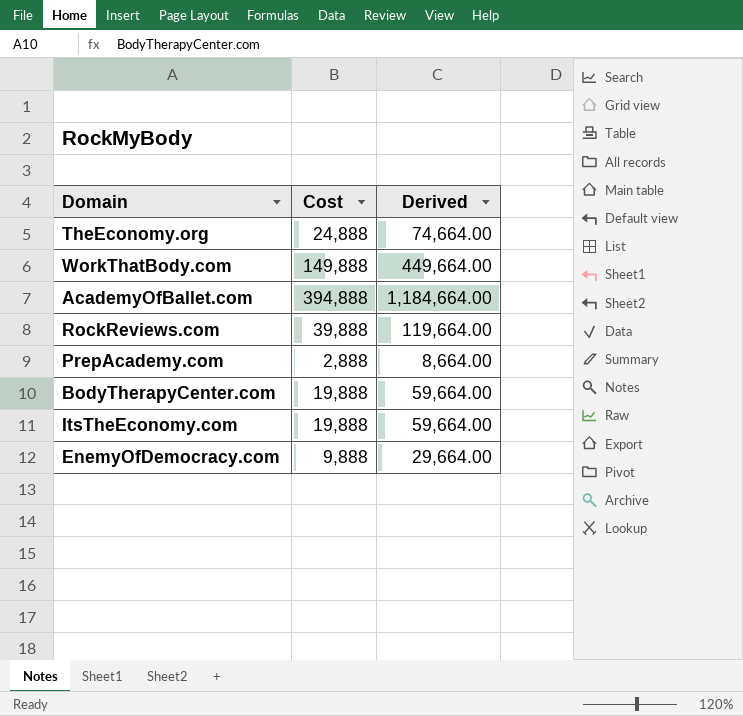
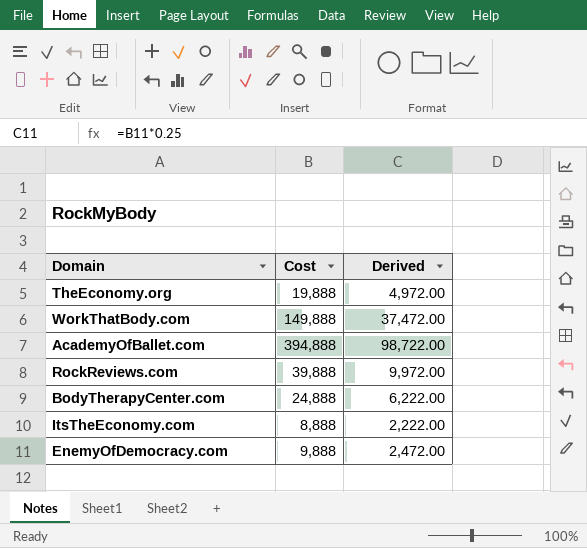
column Derived | formula: [Cost] * 3 -> [Cost] * 0.25
row PrepAcademy.com: 2,888 | 8,664.00 -> none
TheEconomy.org | Cost: 24,888 -> 19,888
BodyTherapyCenter.com | Cost: 19,888 -> 24,888
ItsTheEconomy.com | Cost: 19,888 -> 8,888

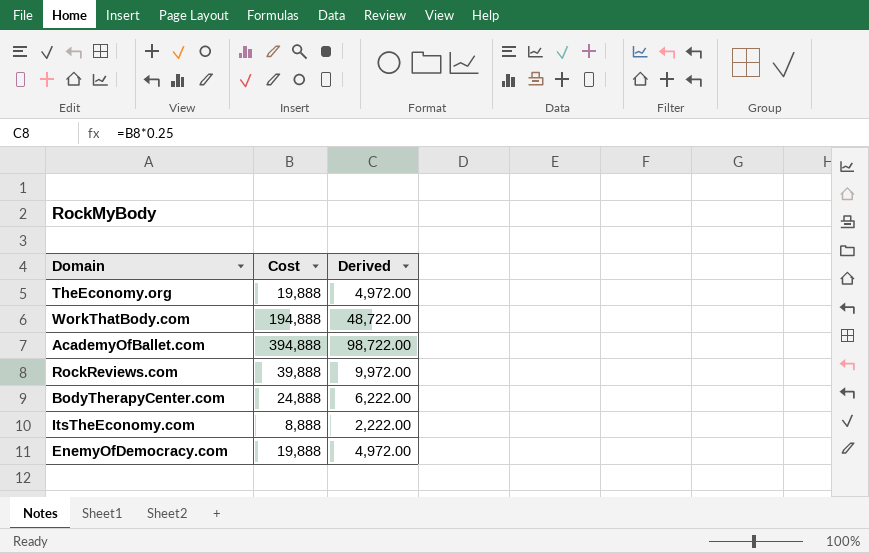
WorkThatBody.com | Cost: 149,888 -> 194,888
WorkThatBody.com | Derived: 37,472.00 -> 48,722.00
EnemyOfDemocracy.com | Cost: 9,888 -> 19,888
EnemyOfDemocracy.com | Derived: 2,472.00 -> 4,972.00

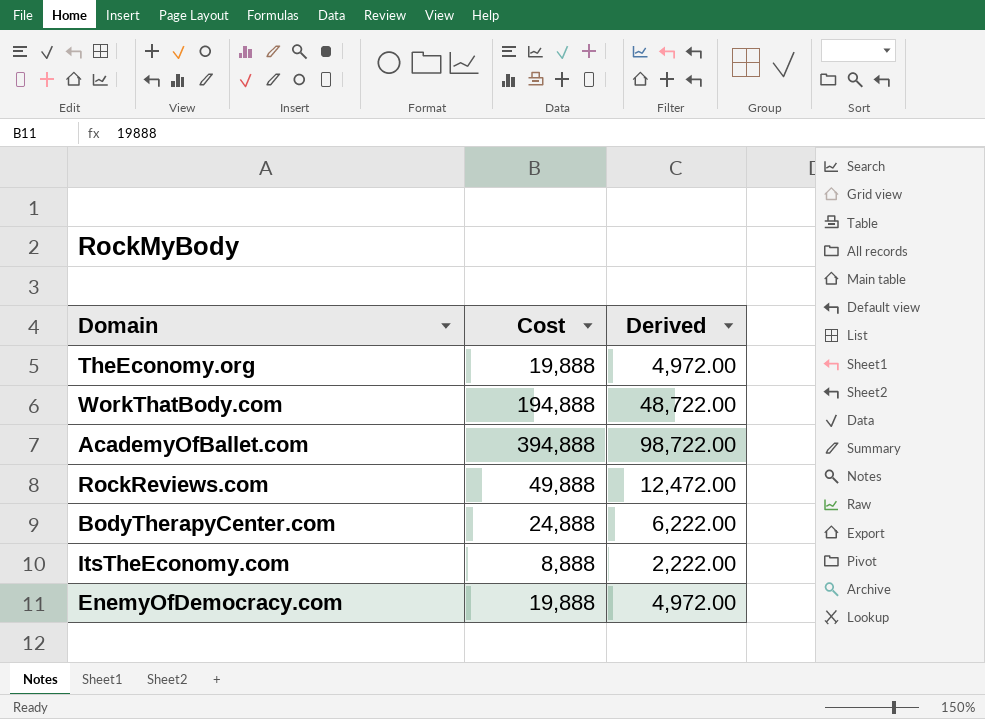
RockReviews.com | Cost: 39,888 -> 49,888
RockReviews.com | Derived: 9,972.00 -> 12,472.00

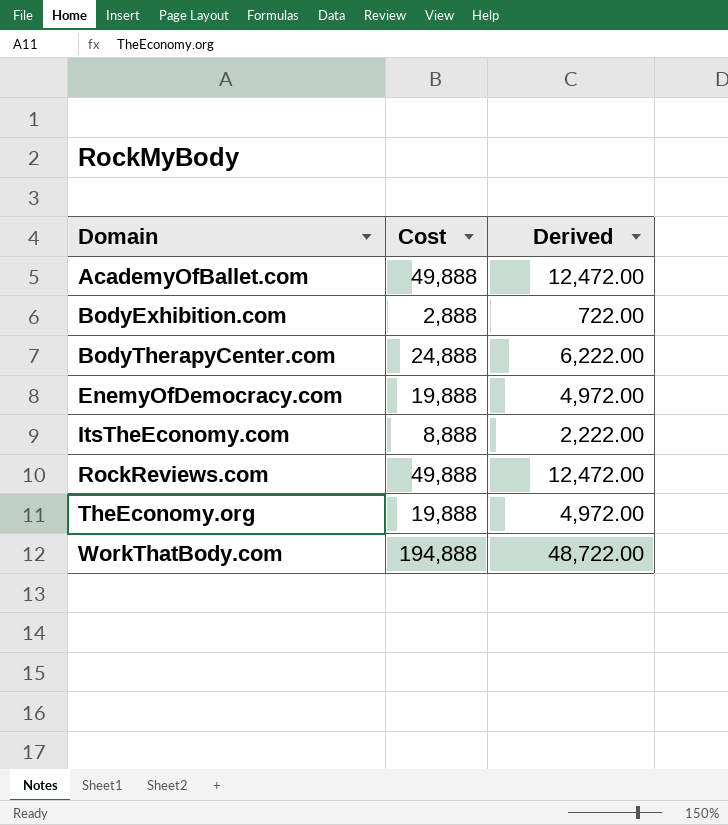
row order: none -> Domain ascending
AcademyOfBallet.com | Cost: 394,888 -> 49,888
AcademyOfBallet.com | Derived: 98,722.00 -> 12,472.00
row BodyExhibition.com: none -> 2,888 | 722.00

